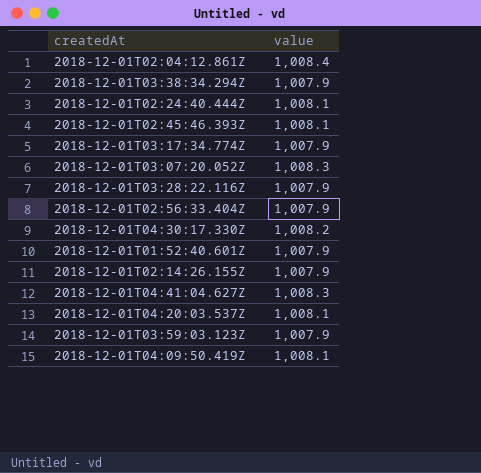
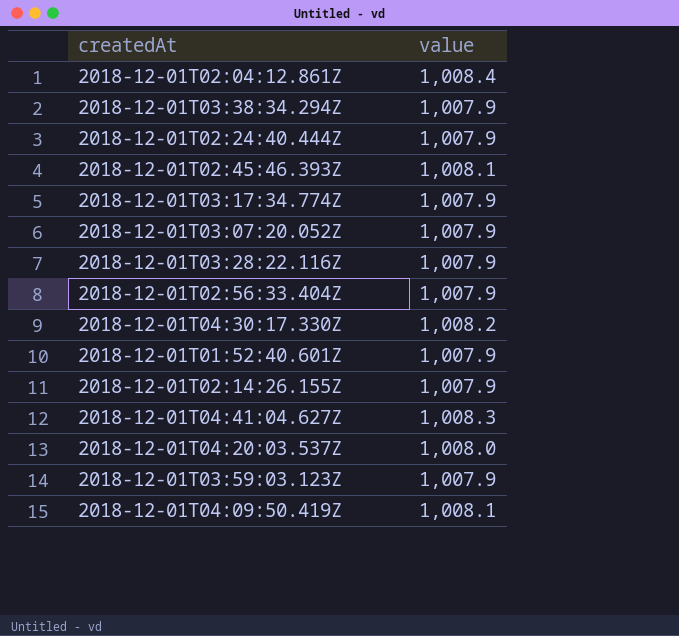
2018-12-01T02:24:40.444Z | value: 1,008.1 -> 1,007.9
2018-12-01T03:07:20.052Z | value: 1,008.3 -> 1,007.9
2018-12-01T04:20:03.537Z | value: 1,008.1 -> 1,008.0

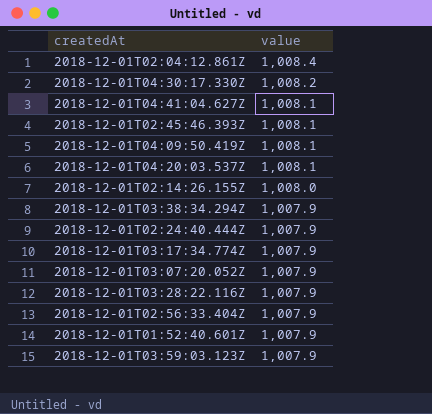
row order: none -> value descending
2018-12-01T04:41:04.627Z | value: 1,008.3 -> 1,008.1
2018-12-01T04:20:03.537Z | value: 1,008.0 -> 1,008.1
2018-12-01T02:14:26.155Z | value: 1,007.9 -> 1,008.0

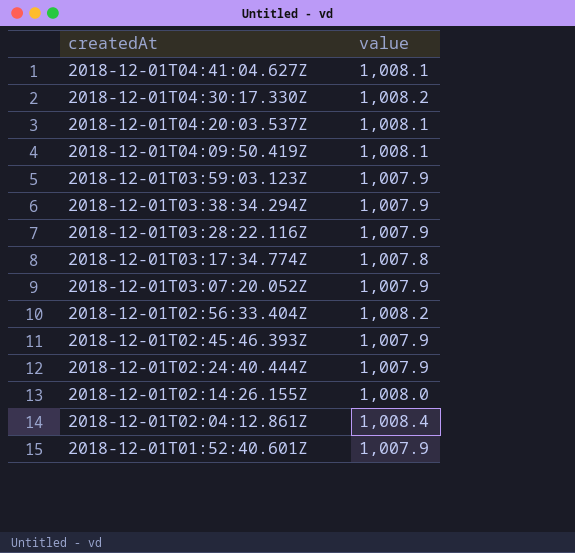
row order: value descending -> createdAt descending
2018-12-01T03:17:34.774Z | value: 1,007.9 -> 1,007.8
2018-12-01T02:56:33.404Z | value: 1,007.9 -> 1,008.2
2018-12-01T02:45:46.393Z | value: 1,008.1 -> 1,007.9

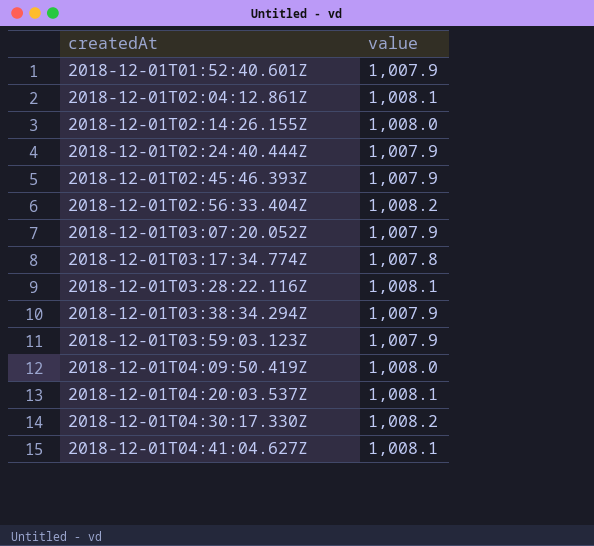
row order: createdAt descending -> createdAt ascending
2018-12-01T02:04:12.861Z | value: 1,008.4 -> 1,008.1
2018-12-01T03:28:22.116Z | value: 1,007.9 -> 1,008.1
2018-12-01T04:09:50.419Z | value: 1,008.1 -> 1,008.0

